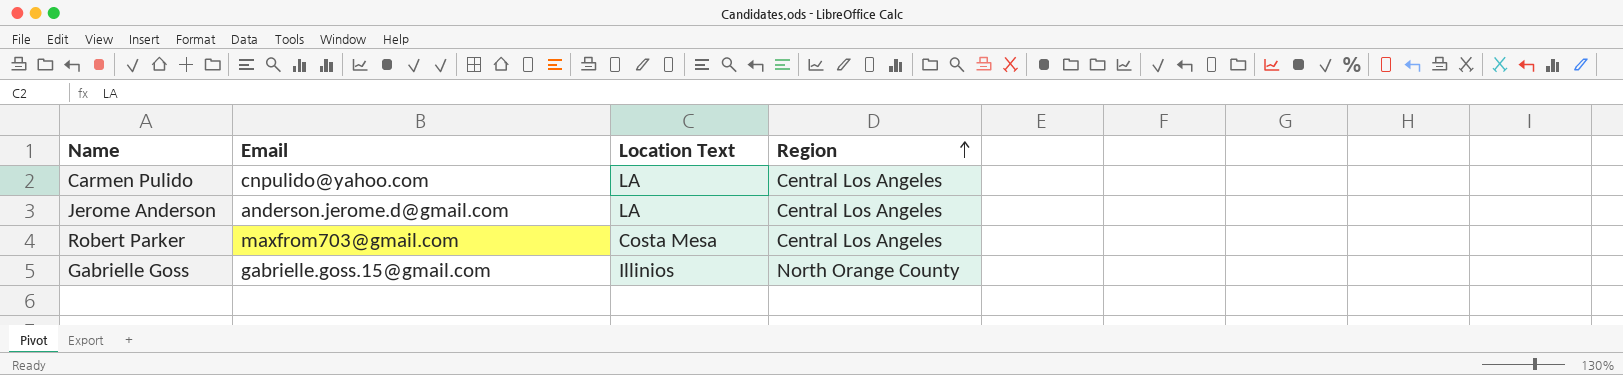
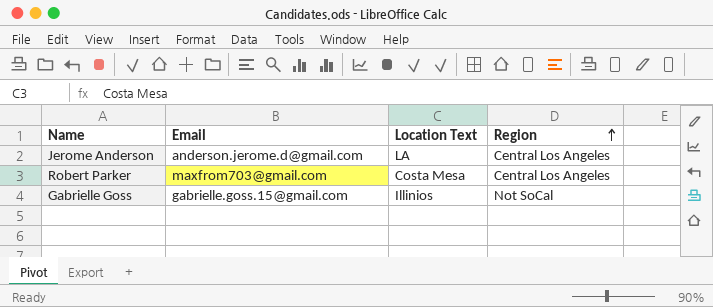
row Carmen Pulido: cnpulido@yahoo.com | LA | Central Los Angeles -> none
Gabrielle Goss | Region: North Orange County -> Not SoCal

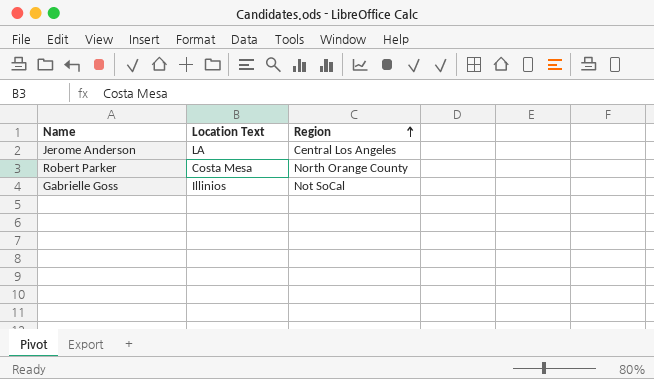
column Email | position: 2 -> none
Robert Parker | Region: Central Los Angeles -> North Orange County

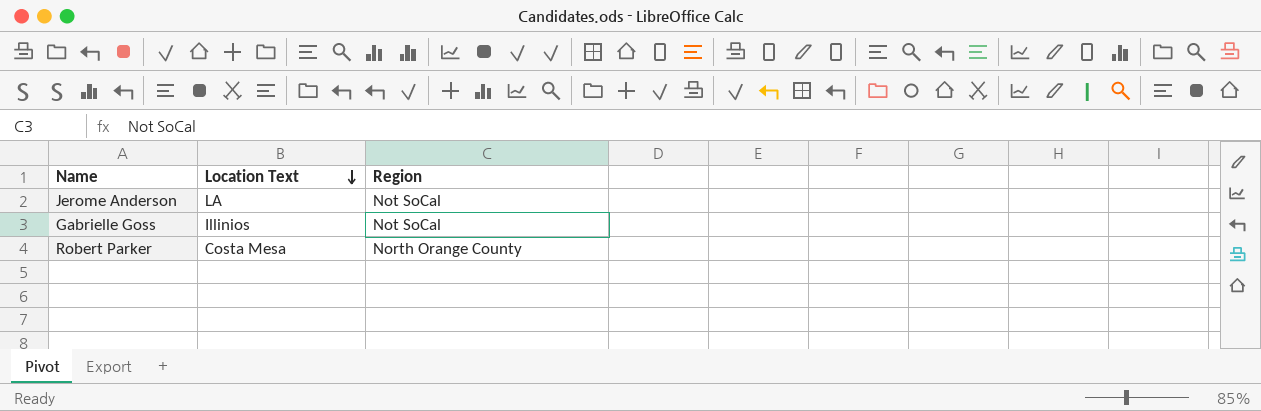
row order: Region ascending -> Location Text descending
Jerome Anderson | Region: Central Los Angeles -> Not SoCal

